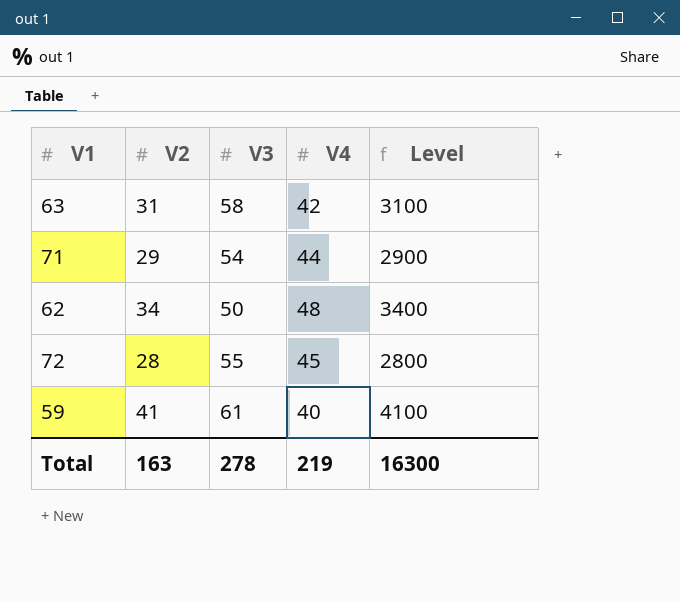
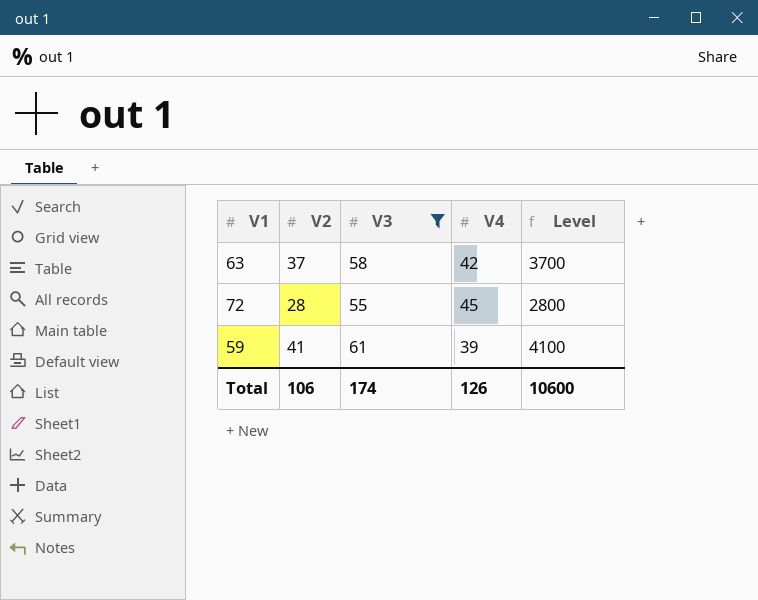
filter: none -> V3 >= 55
63 | V2: 31 -> 37
63 | Level: 3100 -> 3700
59 | V4: 40 -> 39
Total | V2: 163 -> 106
Total | V3: 278 -> 174
Total | V4: 219 -> 126
Total | Level: 16300 -> 10600

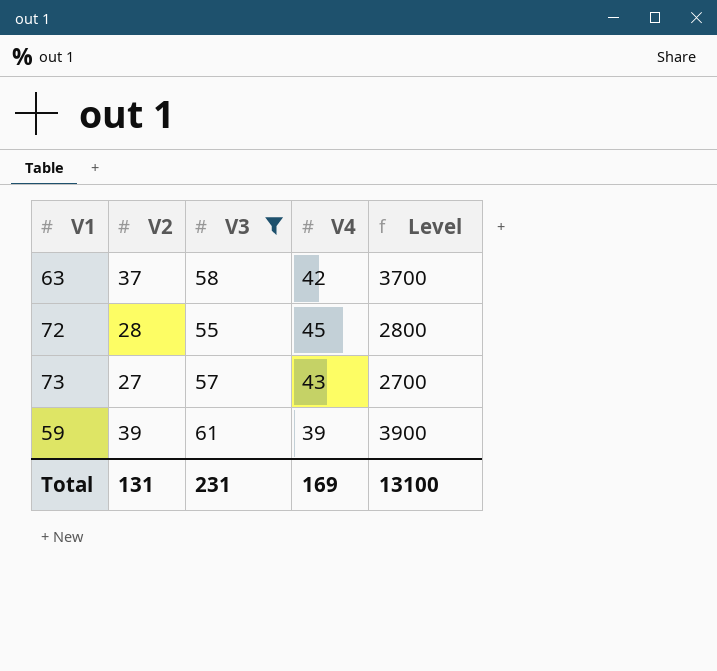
row 73: none -> 27 | 57 | 43 | 2700
59 | V2: 41 -> 39
59 | Level: 4100 -> 3900
Total | V2: 106 -> 131
Total | V3: 174 -> 231
Total | V4: 126 -> 169
Total | Level: 10600 -> 13100

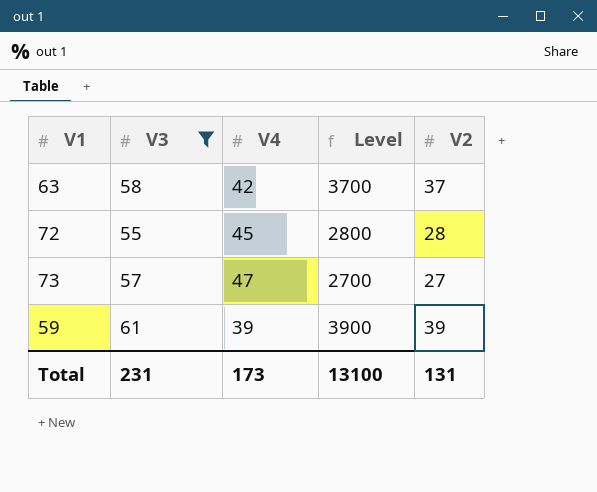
column V2 | position: 2 -> 5
73 | V4: 43 -> 47
Total | V4: 169 -> 173

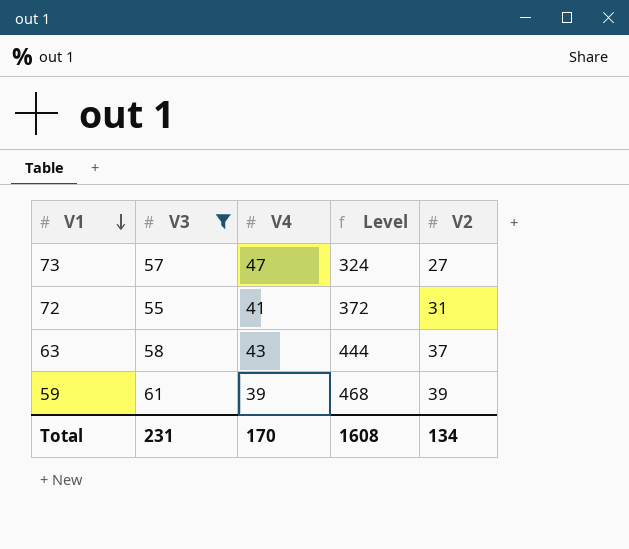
row order: none -> V1 descending
column Level | formula: [V2] * 100 -> [V2] * 12
72 | V4: 45 -> 41
72 | V2: 28 -> 31
63 | V4: 42 -> 43
Total | V4: 173 -> 170
Total | Level: 13100 -> 1608
Total | V2: 131 -> 134

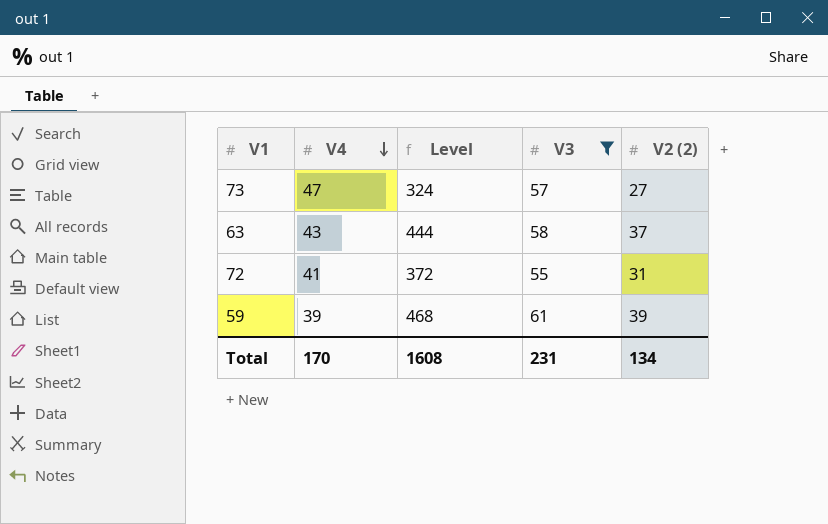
row order: V1 descending -> V4 descending
column V3 | position: 2 -> 4
column name: V2 -> V2 (2)

